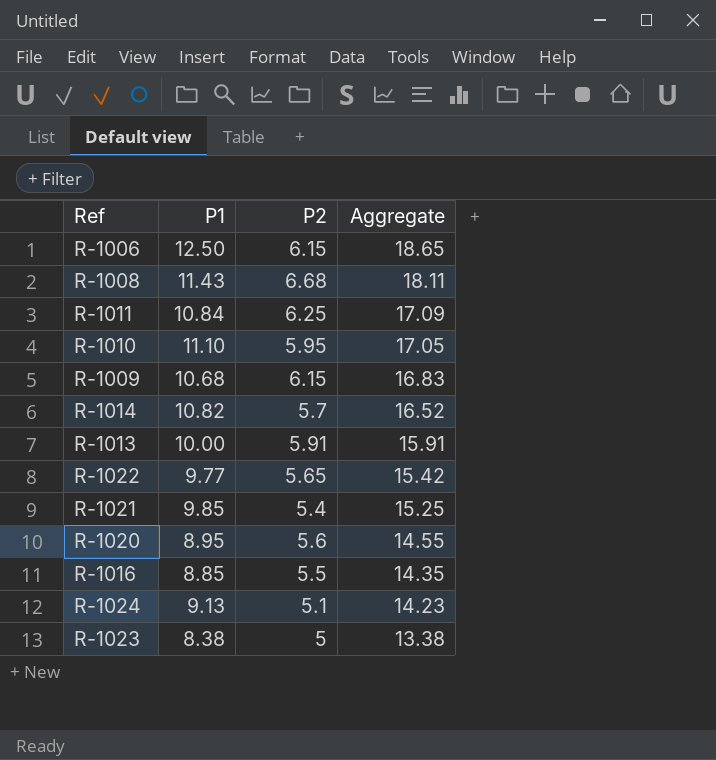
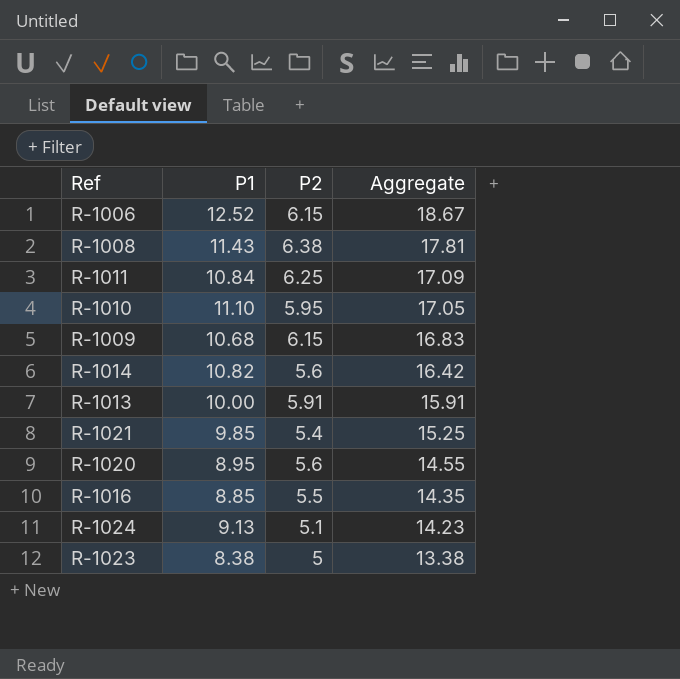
row R-1022: 9.77 | 5.65 | 15.42 -> none
R-1006 | P1: 12.50 -> 12.52
R-1006 | Aggregate: 18.65 -> 18.67
R-1008 | P2: 6.68 -> 6.38
R-1008 | Aggregate: 18.11 -> 17.81
R-1014 | P2: 5.7 -> 5.6
R-1014 | Aggregate: 16.52 -> 16.42

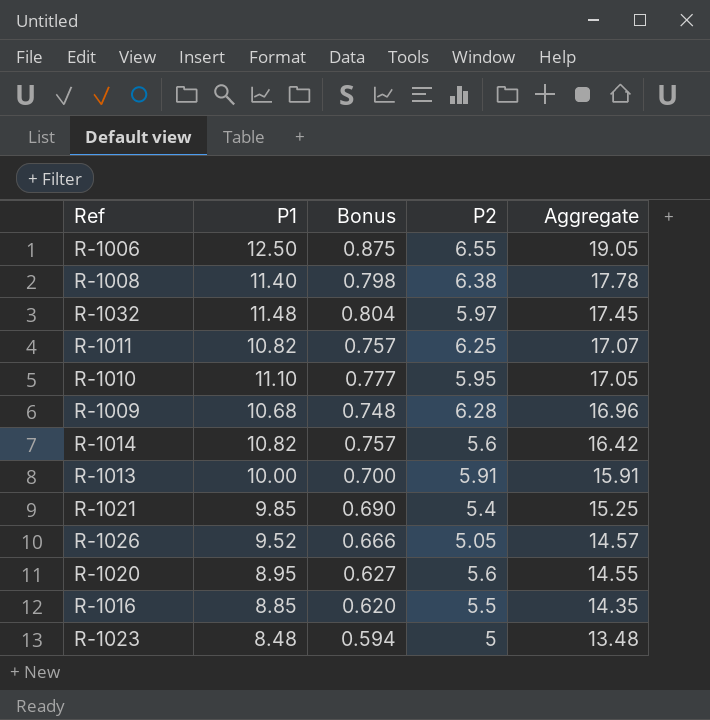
column Bonus | formula: none -> [P1] * 0.07
row R-1024: 9.13 | 5.1 | 14.23 -> none
R-1006 | P1: 12.52 -> 12.50
R-1006 | P2: 6.15 -> 6.55
R-1006 | Aggregate: 18.67 -> 19.05
R-1008 | P1: 11.43 -> 11.40
R-1008 | Aggregate: 17.81 -> 17.78
row R-1032: none -> 11.48 | 0.804 | 5.97 | 17.45
R-1011 | P1: 10.84 -> 10.82
R-1011 | Aggregate: 17.09 -> 17.07
R-1009 | P2: 6.15 -> 6.28
R-1009 | Aggregate: 16.83 -> 16.96
row R-1026: none -> 9.52 | 0.666 | 5.05 | 14.57
R-1023 | P1: 8.38 -> 8.48
R-1023 | Aggregate: 13.38 -> 13.48

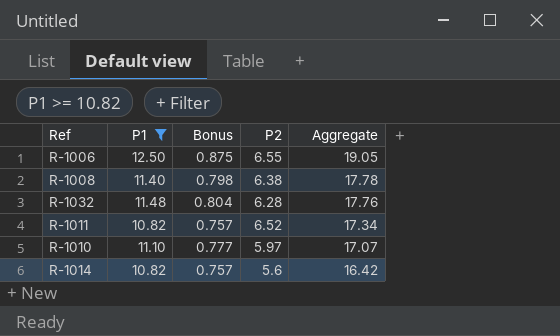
filter: none -> P1 >= 10.82
R-1032 | P2: 5.97 -> 6.28
R-1032 | Aggregate: 17.45 -> 17.76
R-1011 | P2: 6.25 -> 6.52
R-1011 | Aggregate: 17.07 -> 17.34
R-1010 | P2: 5.95 -> 5.97
R-1010 | Aggregate: 17.05 -> 17.07

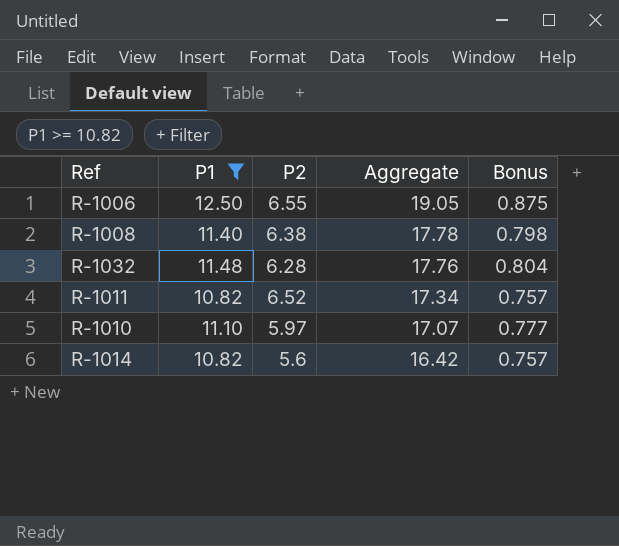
column Bonus | position: 3 -> 5

